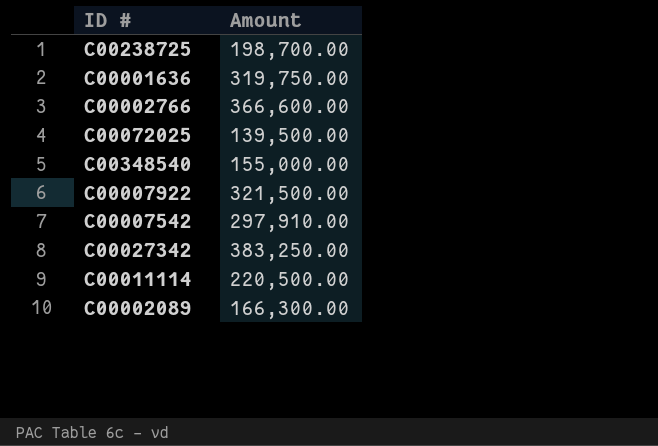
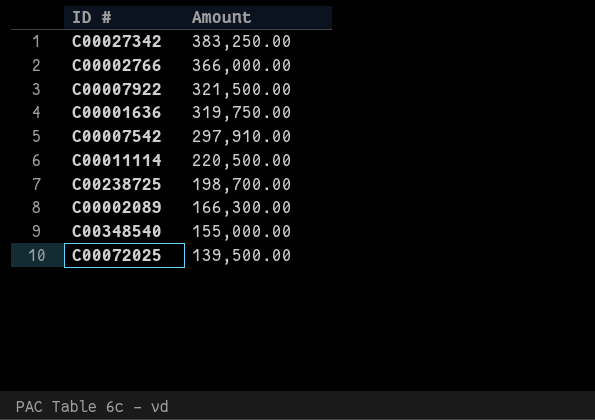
row order: none -> Amount descending
C00002766 | Amount: 366,600.00 -> 366,000.00

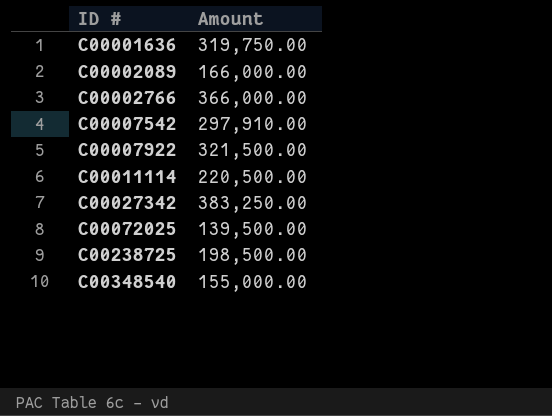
row order: Amount descending -> ID # ascending
C00002089 | Amount: 166,300.00 -> 166,000.00
C00238725 | Amount: 198,700.00 -> 198,500.00

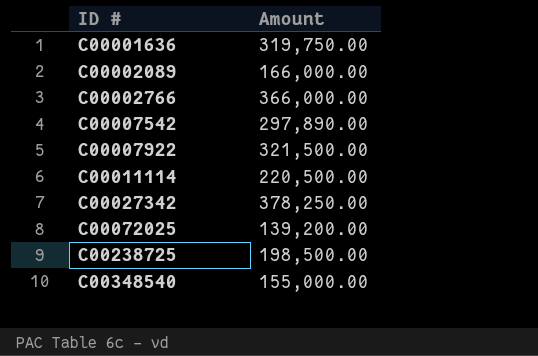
C00007542 | Amount: 297,910.00 -> 297,890.00
C00027342 | Amount: 383,250.00 -> 378,250.00
C00072025 | Amount: 139,500.00 -> 139,200.00

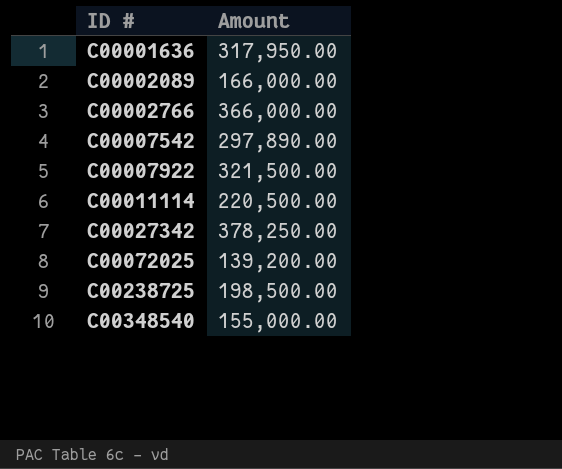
C00001636 | Amount: 319,750.00 -> 317,950.00

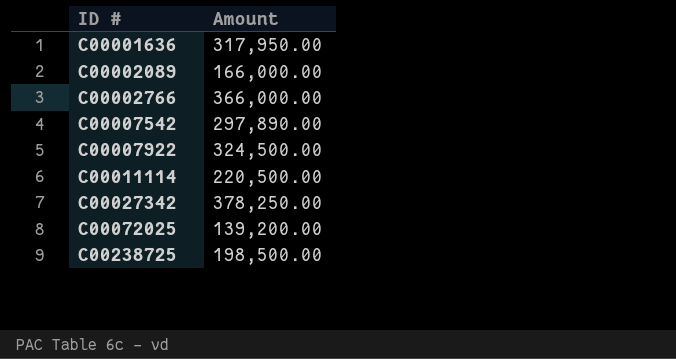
row C00348540: 155,000.00 -> none
C00007922 | Amount: 321,500.00 -> 324,500.00

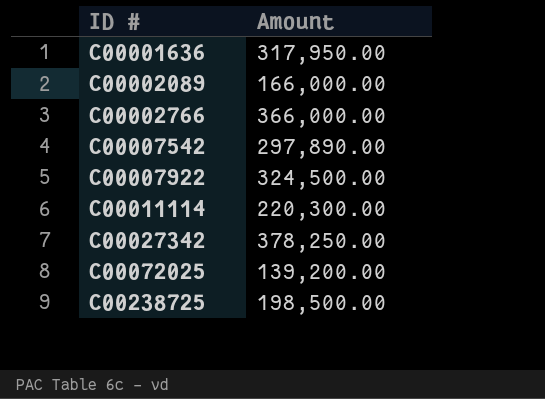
C00011114 | Amount: 220,500.00 -> 220,300.00

